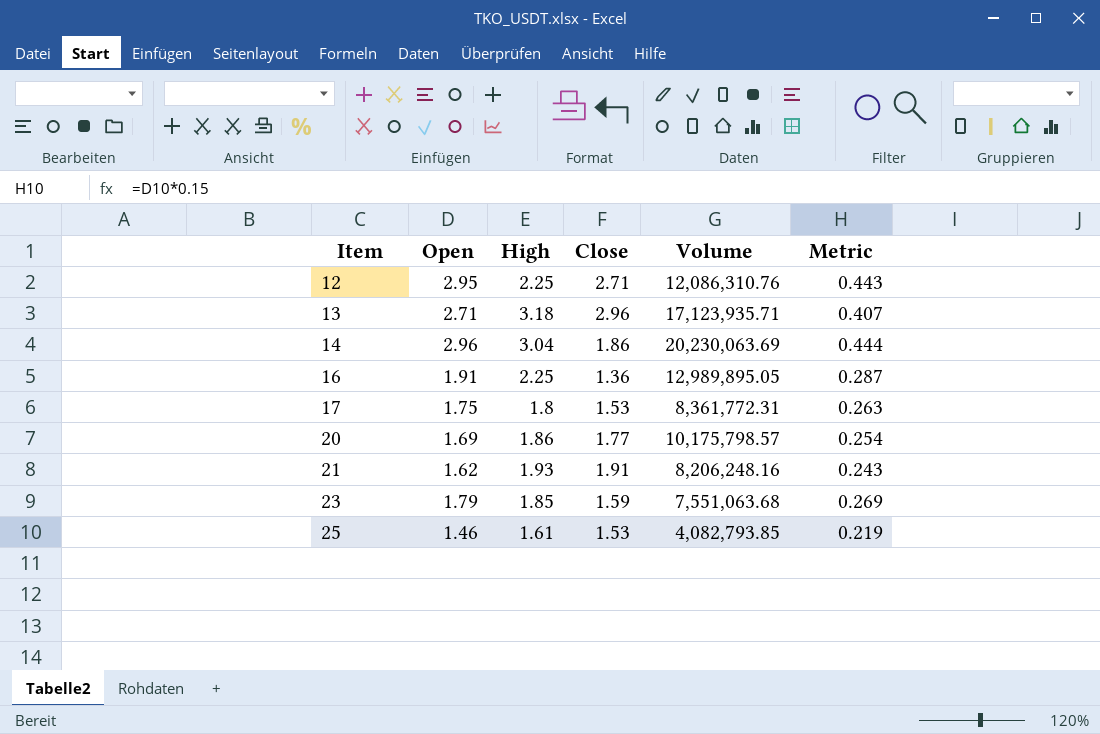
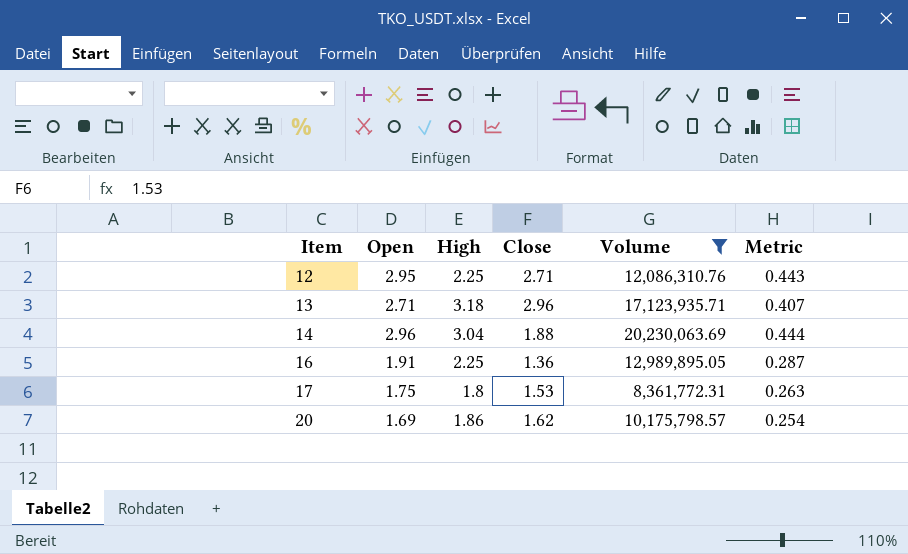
filter: none -> Volume >= 8,361,772.31
14 | Close: 1.86 -> 1.88
20 | Close: 1.77 -> 1.62

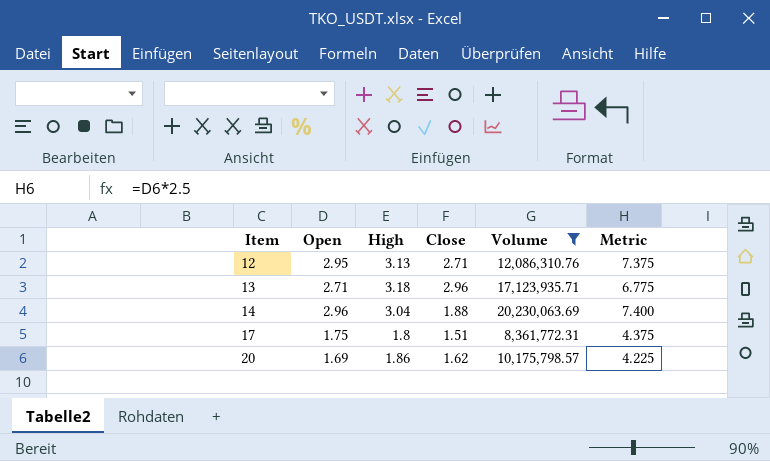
column Metric | formula: [Open] * 0.15 -> [Open] * 2.5
row 16: 1.91 | 2.25 | 1.36 | 12,989,895.05 | 0.287 -> none
12 | High: 2.25 -> 3.13
17 | Close: 1.53 -> 1.51

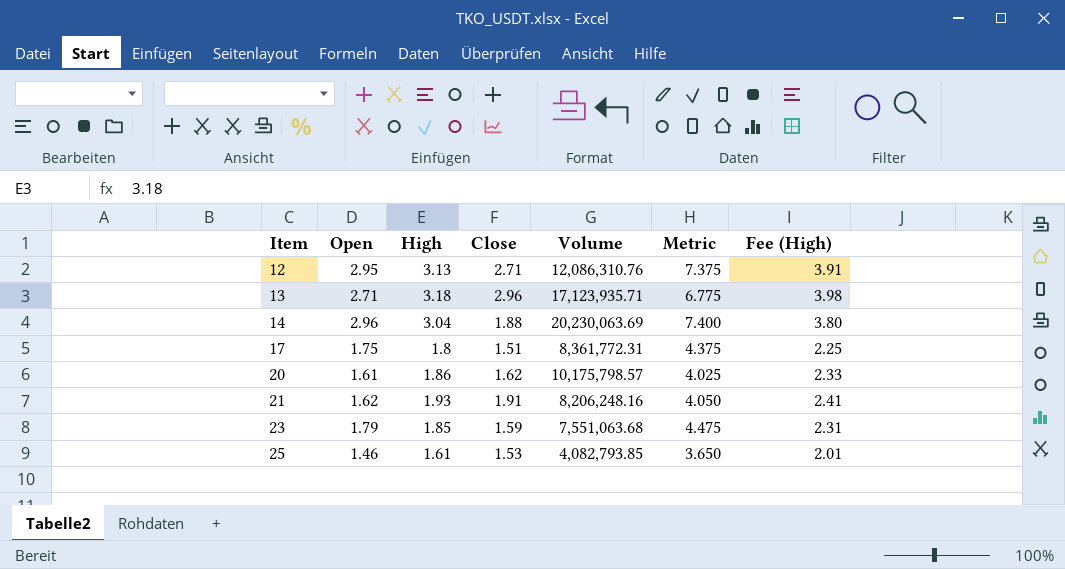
filter: Volume >= 8,361,772.31 -> none
column Fee (High) | formula: none -> [High] * 1.25
20 | Open: 1.69 -> 1.61
20 | Metric: 4.225 -> 4.025

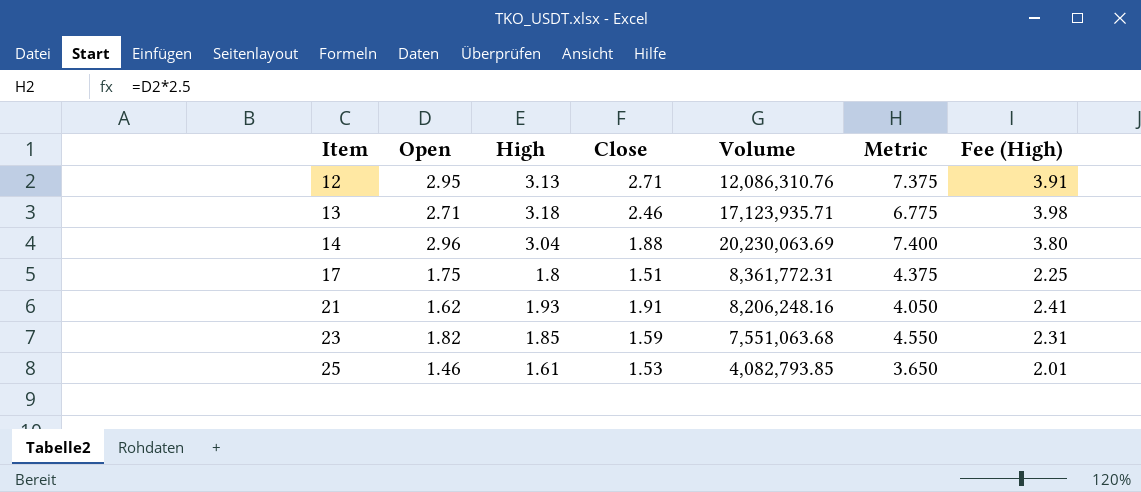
row 20: 1.61 | 1.86 | 1.62 | 10,175,798.57 | 4.025 | 2.33 -> none
13 | Close: 2.96 -> 2.46
23 | Open: 1.79 -> 1.82
23 | Metric: 4.475 -> 4.550

